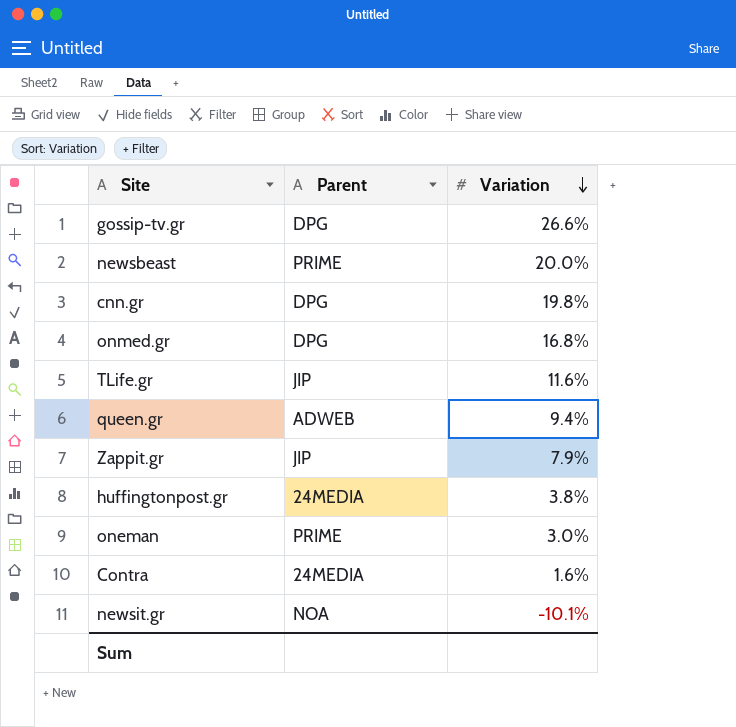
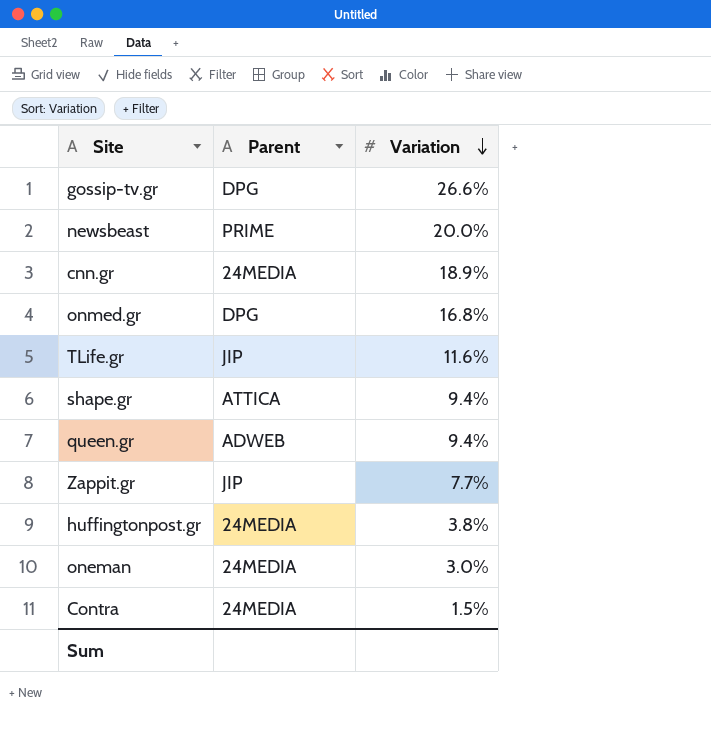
row newsit.gr: NOA | -10.1% -> none
cnn.gr | Parent: DPG -> 24MEDIA
cnn.gr | Variation: 19.8% -> 18.9%
row shape.gr: none -> ATTICA | 9.4%
Zappit.gr | Variation: 7.9% -> 7.7%
oneman | Parent: PRIME -> 24MEDIA
Contra | Variation: 1.6% -> 1.5%

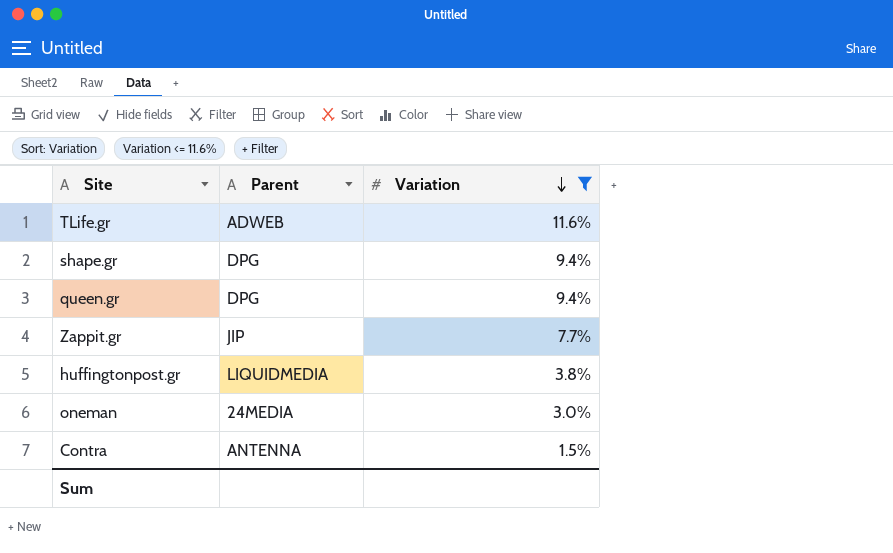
filter: none -> Variation <= 11.6%
TLife.gr | Parent: JIP -> ADWEB
shape.gr | Parent: ATTICA -> DPG
queen.gr | Parent: ADWEB -> DPG
huffingtonpost.gr | Parent: 24MEDIA -> LIQUIDMEDIA
Contra | Parent: 24MEDIA -> ANTENNA

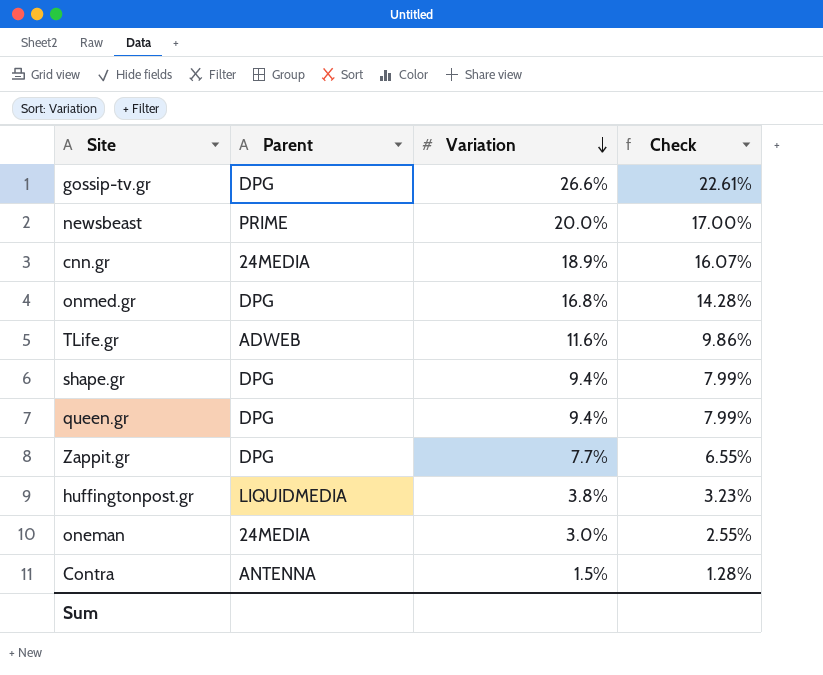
filter: Variation <= 11.6% -> none
column Check | formula: none -> [Variation] * 0.85
Zappit.gr | Parent: JIP -> DPG

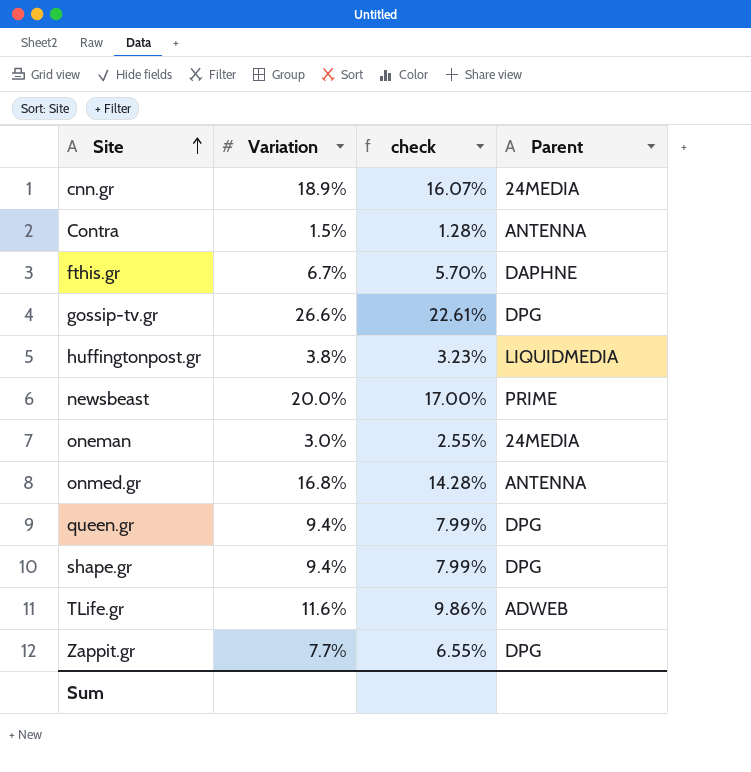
row order: Variation descending -> Site ascending
column name: Check -> check
column Parent | position: 2 -> 4
row fthis.gr: none -> 6.7% | 5.70% | DAPHNE
onmed.gr | Parent: DPG -> ANTENNA

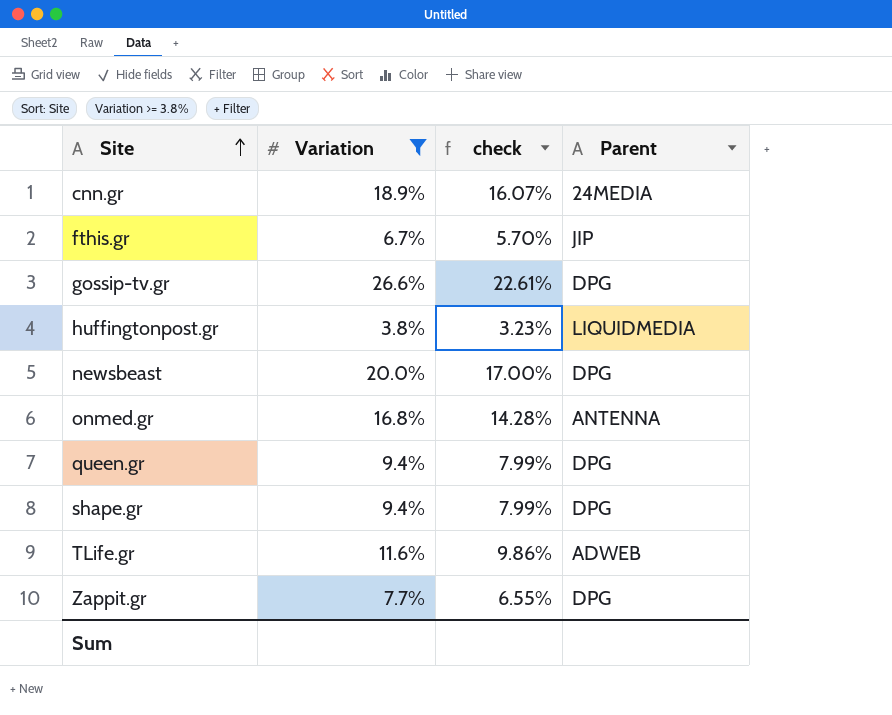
filter: none -> Variation >= 3.8%
fthis.gr | Parent: DAPHNE -> JIP
newsbeast | Parent: PRIME -> DPG

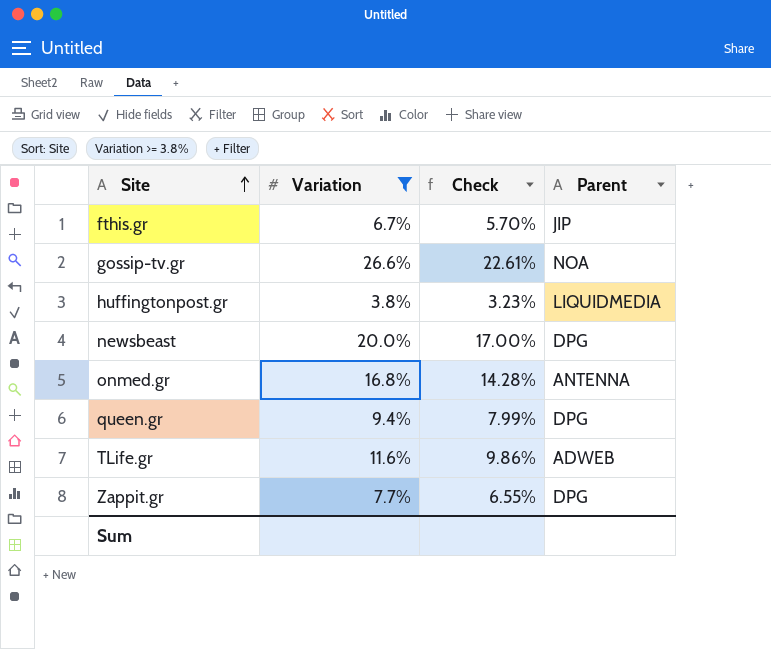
column name: check -> Check
row cnn.gr: 18.9% | 16.07% | 24MEDIA -> none
row shape.gr: 9.4% | 7.99% | DPG -> none
gossip-tv.gr | Parent: DPG -> NOA

